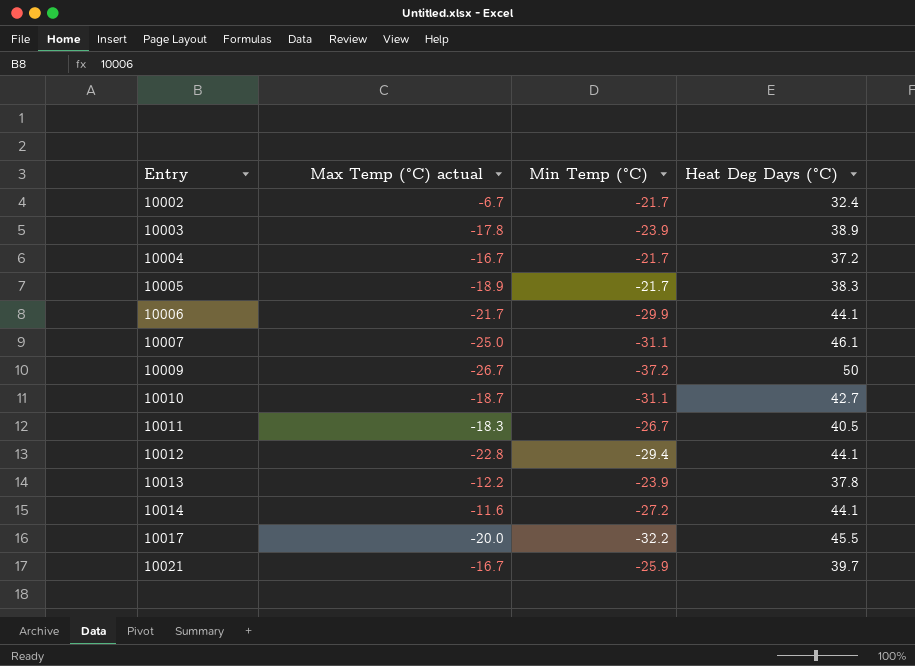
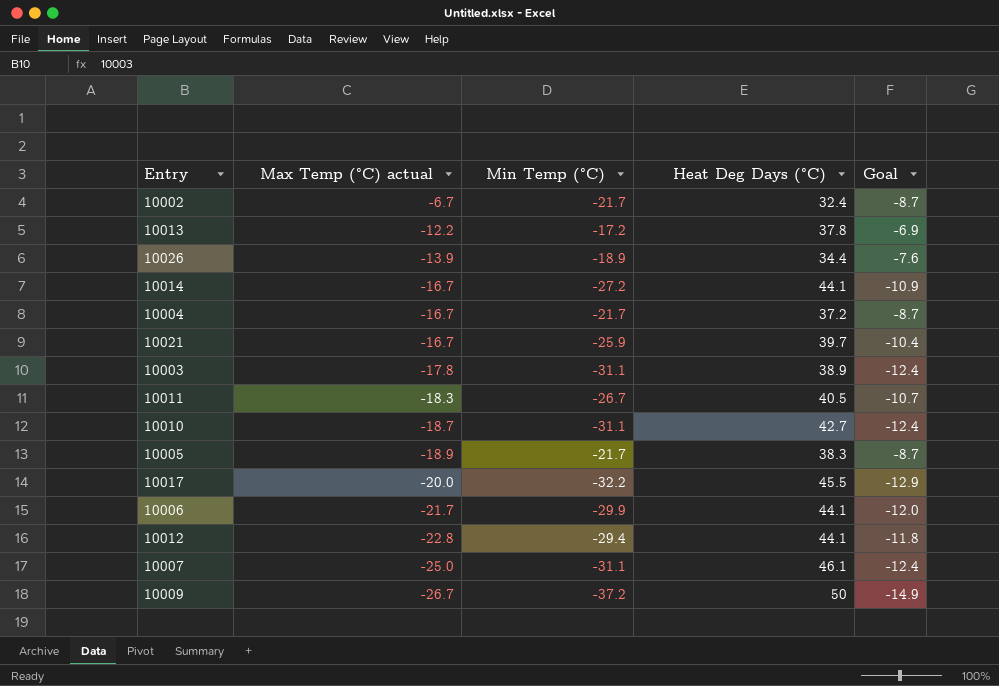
row order: Entry ascending -> Max Temp (°C) actual descending
column Goal | formula: none -> [Min Temp (°C)] * 0.4
10013 | Min Temp (°C): -23.9 -> -17.2
row 10026: none -> -13.9 | -18.9 | 34.4 | -7.6
10014 | Max Temp (°C) actual: -11.6 -> -16.7
10003 | Min Temp (°C): -23.9 -> -31.1

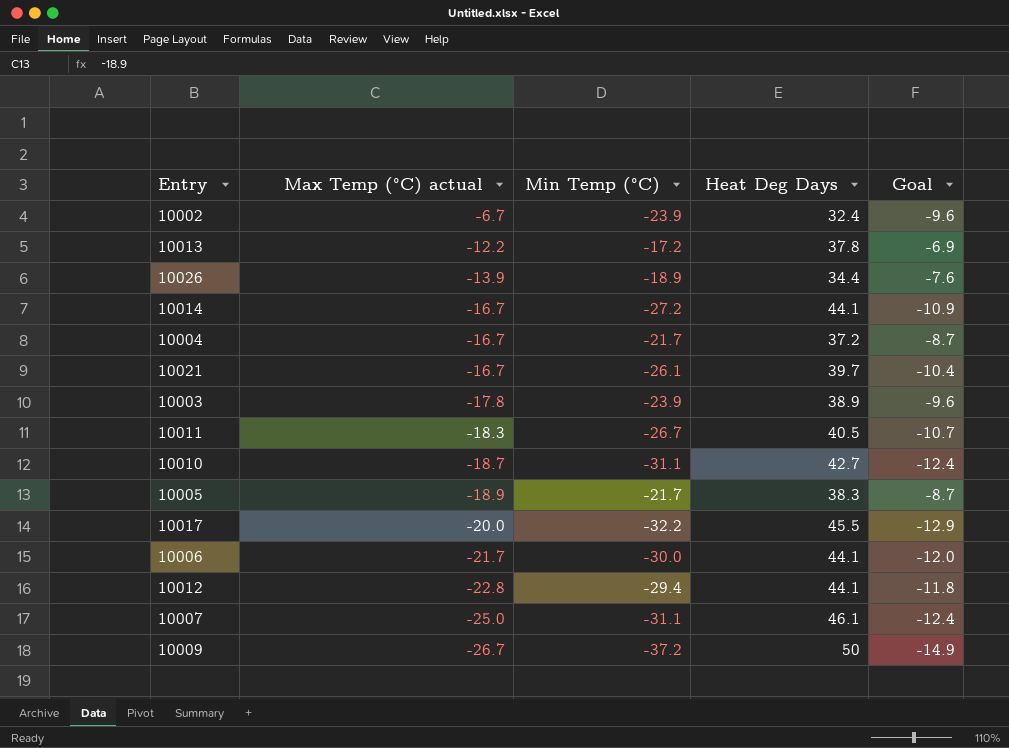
column name: Heat Deg Days (°C) -> Heat Deg Days
10002 | Min Temp (°C): -21.7 -> -23.9
10002 | Goal: -8.7 -> -9.6
10021 | Min Temp (°C): -25.9 -> -26.1
10003 | Min Temp (°C): -31.1 -> -23.9
10003 | Goal: -12.4 -> -9.6
10006 | Min Temp (°C): -29.9 -> -30.0

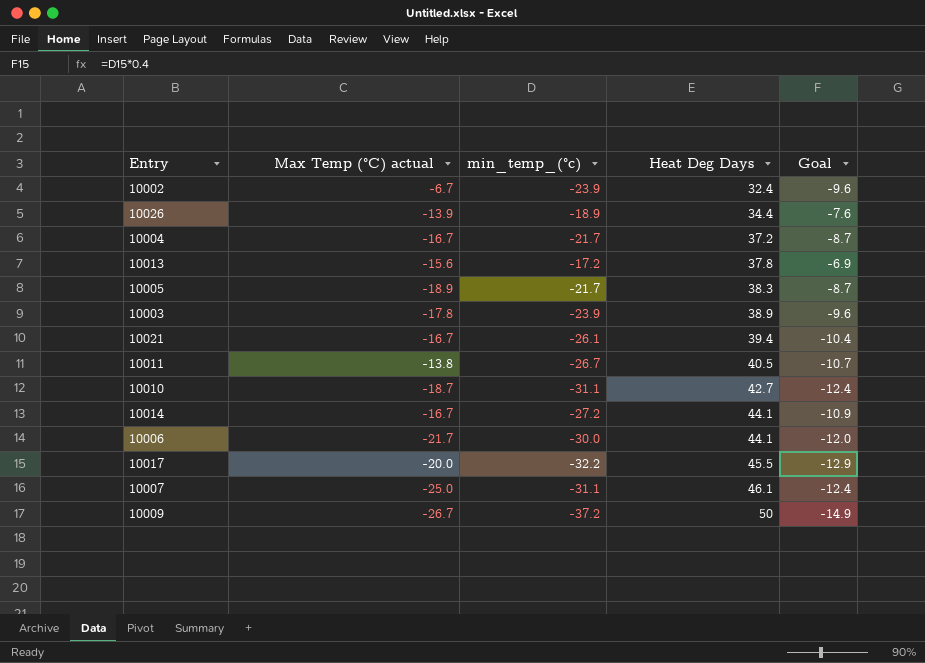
row order: Max Temp (°C) actual descending -> Heat Deg Days ascending
column name: Min Temp (°C) -> min_temp_(°c)
row 10012: -22.8 | -29.4 | 44.1 | -11.8 -> none
10013 | Max Temp (°C) actual: -12.2 -> -15.6
10021 | Heat Deg Days: 39.7 -> 39.4
10011 | Max Temp (°C) actual: -18.3 -> -13.8

